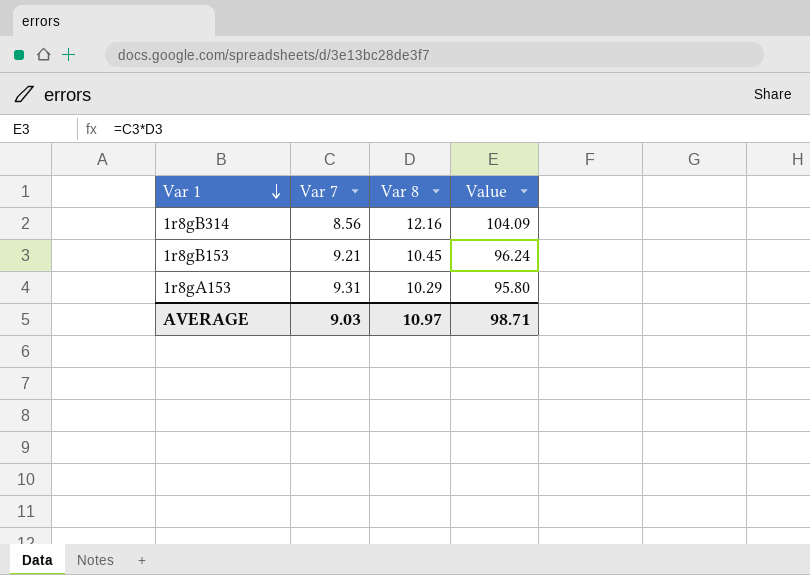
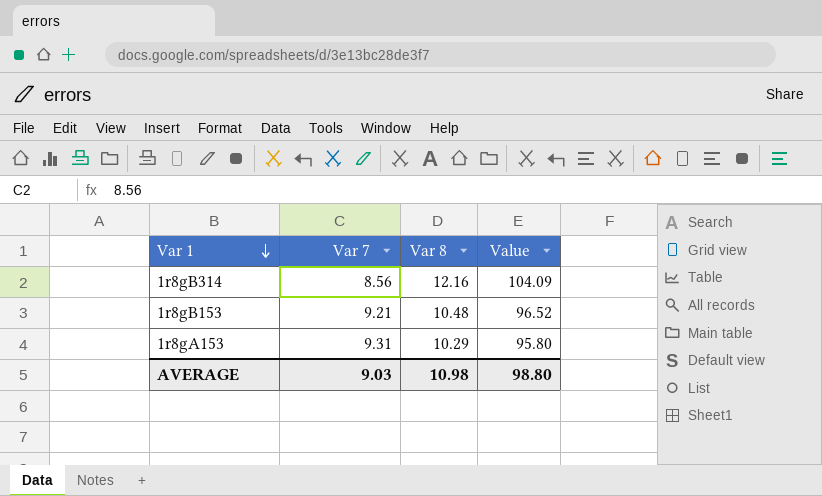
1r8gB153 | Var 8: 10.45 -> 10.48
1r8gB153 | Value: 96.24 -> 96.52
AVERAGE | Var 8: 10.97 -> 10.98
AVERAGE | Value: 98.71 -> 98.80

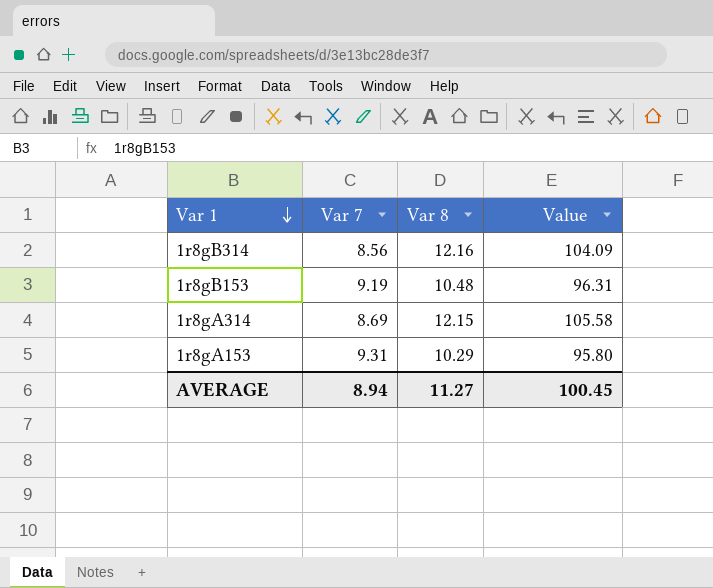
1r8gB153 | Var 7: 9.21 -> 9.19
1r8gB153 | Value: 96.52 -> 96.31
row 1r8gA314: none -> 8.69 | 12.15 | 105.58
AVERAGE | Var 7: 9.03 -> 8.94
AVERAGE | Var 8: 10.98 -> 11.27
AVERAGE | Value: 98.80 -> 100.45

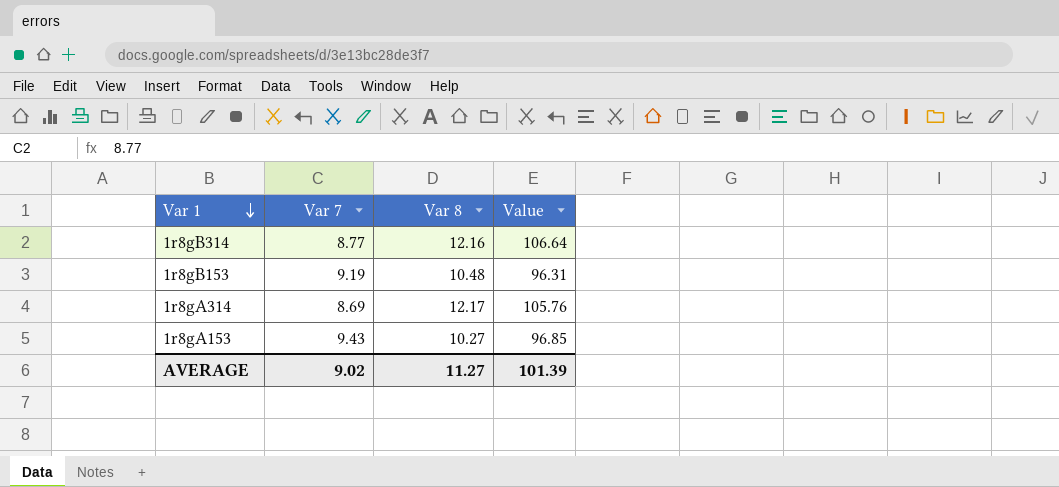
1r8gB314 | Var 7: 8.56 -> 8.77
1r8gB314 | Value: 104.09 -> 106.64
1r8gA314 | Var 8: 12.15 -> 12.17
1r8gA314 | Value: 105.58 -> 105.76
1r8gA153 | Var 7: 9.31 -> 9.43
1r8gA153 | Var 8: 10.29 -> 10.27
1r8gA153 | Value: 95.80 -> 96.85
AVERAGE | Var 7: 8.94 -> 9.02
AVERAGE | Value: 100.45 -> 101.39

